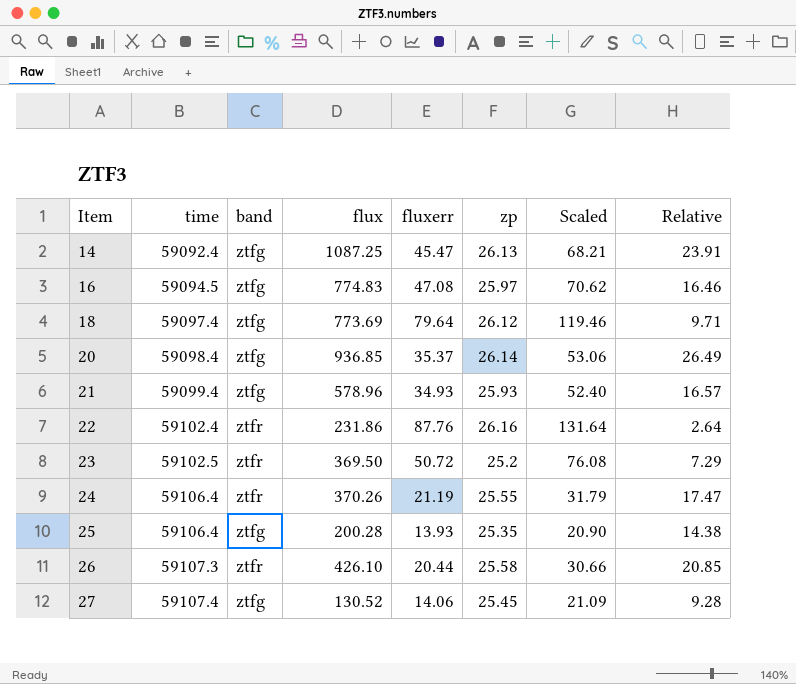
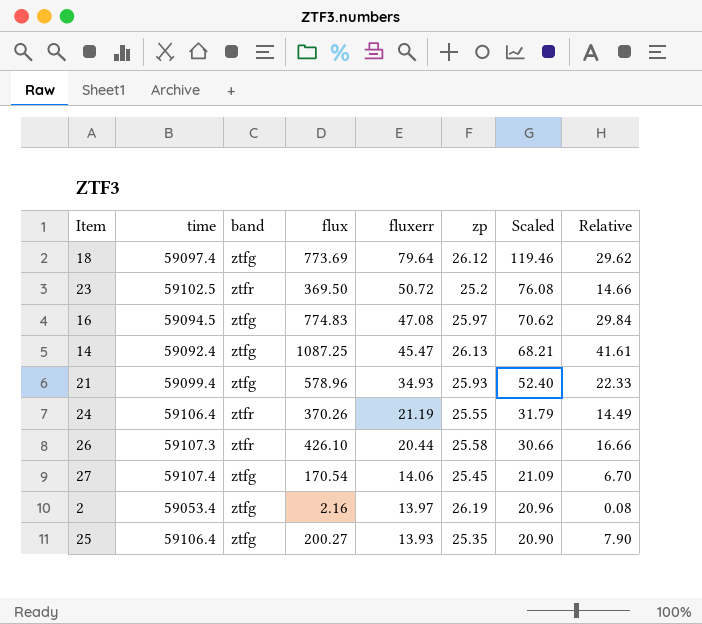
row order: Item ascending -> fluxerr descending
column Relative | formula: [flux] / [fluxerr] -> [flux] / [zp]
row 20: 59098.4 | ztfg | 936.85 | 35.37 | 26.14 | 53.06 | 26.49 -> none
row 22: 59102.4 | ztfr | 231.86 | 87.76 | 26.16 | 131.64 | 2.64 -> none
27 | flux: 130.52 -> 170.54
row 2: none -> 59053.4 | ztfg | 2.16 | 13.97 | 26.19 | 20.96 | 0.08
25 | flux: 200.28 -> 200.27

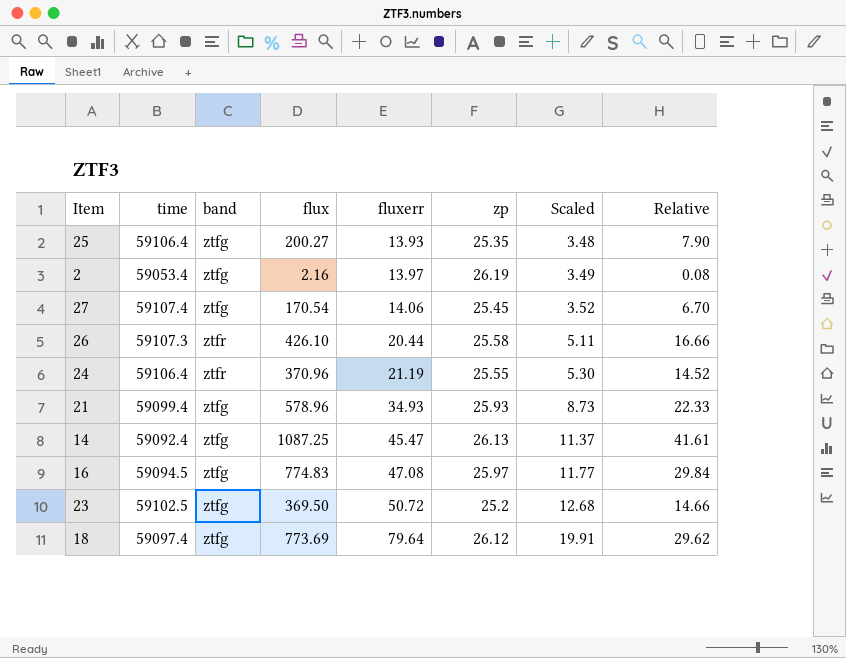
row order: fluxerr descending -> fluxerr ascending
column Scaled | formula: [fluxerr] * 1.5 -> [fluxerr] * 0.25
24 | flux: 370.26 -> 370.96
24 | Relative: 14.49 -> 14.52
23 | band: ztfr -> ztfg

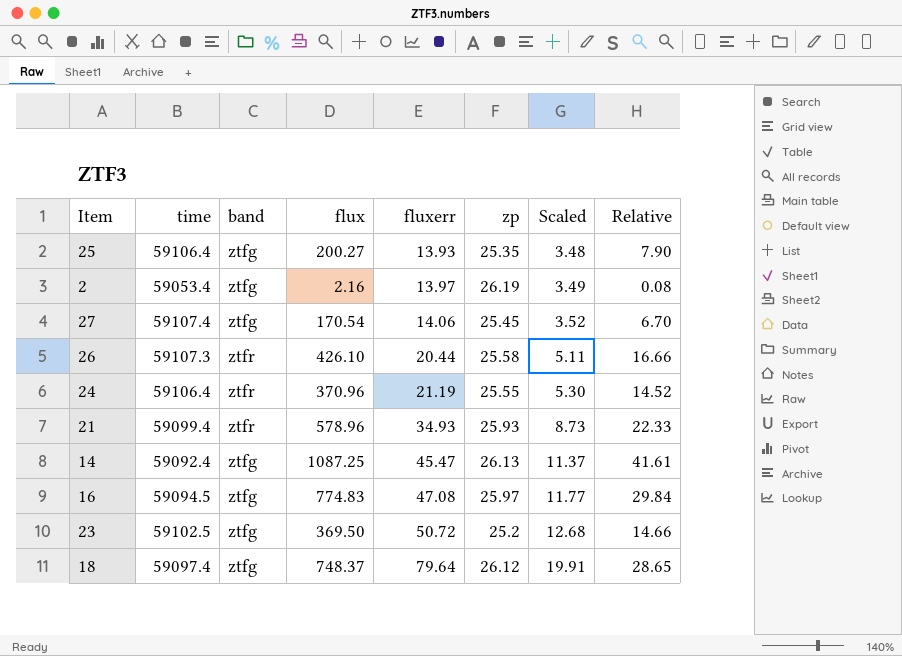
21 | band: ztfg -> ztfr
18 | flux: 773.69 -> 748.37
18 | Relative: 29.62 -> 28.65

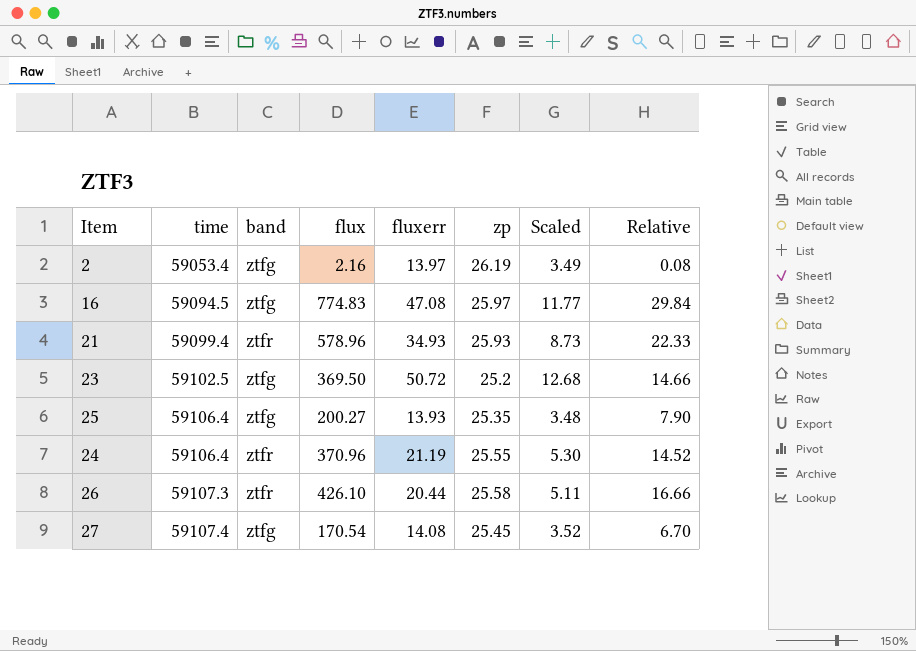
row order: fluxerr ascending -> time ascending
row 14: 59092.4 | ztfg | 1087.25 | 45.47 | 26.13 | 11.37 | 41.61 -> none
row 18: 59097.4 | ztfg | 748.37 | 79.64 | 26.12 | 19.91 | 28.65 -> none
27 | fluxerr: 14.06 -> 14.08

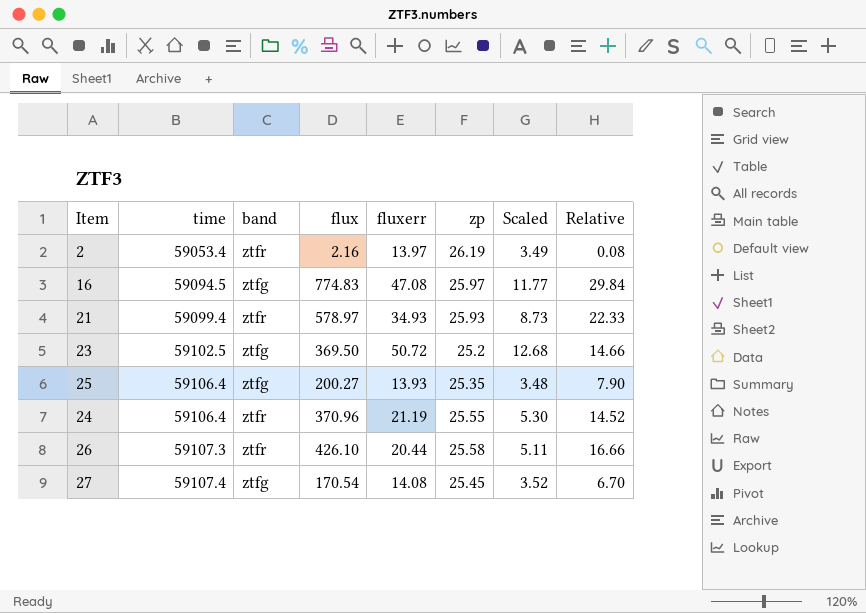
2 | band: ztfg -> ztfr
21 | flux: 578.96 -> 578.97

